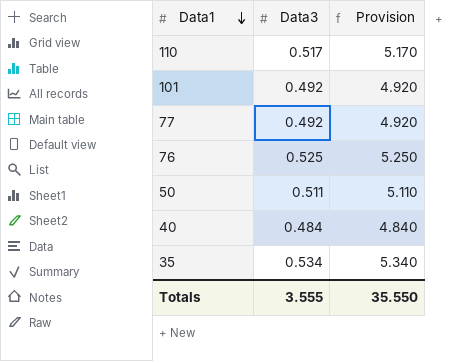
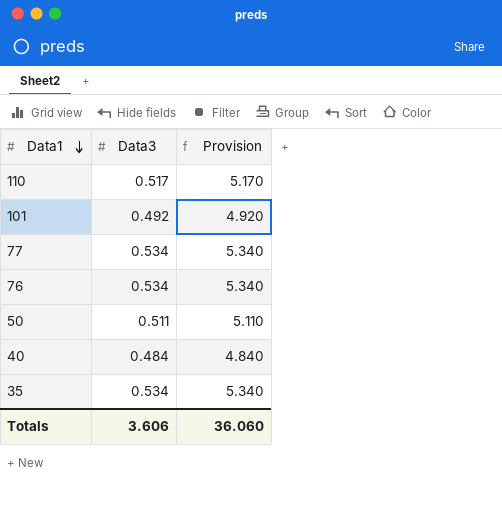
77 | Data3: 0.492 -> 0.534
77 | Provision: 4.920 -> 5.340
76 | Data3: 0.525 -> 0.534
76 | Provision: 5.250 -> 5.340
Totals | Data3: 3.555 -> 3.606
Totals | Provision: 35.550 -> 36.060

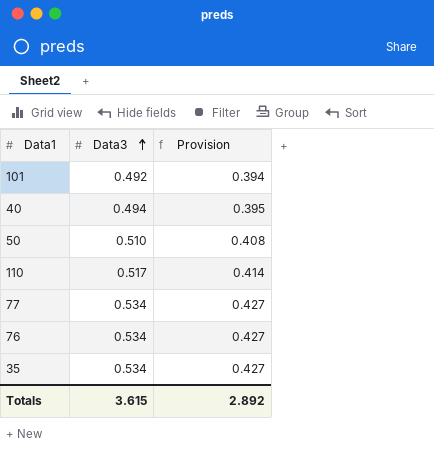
row order: Data1 descending -> Data3 ascending
column Provision | formula: [Data3] * 10 -> [Data3] * 0.8
40 | Data3: 0.484 -> 0.494
50 | Data3: 0.511 -> 0.510
Totals | Data3: 3.606 -> 3.615
Totals | Provision: 36.060 -> 2.892

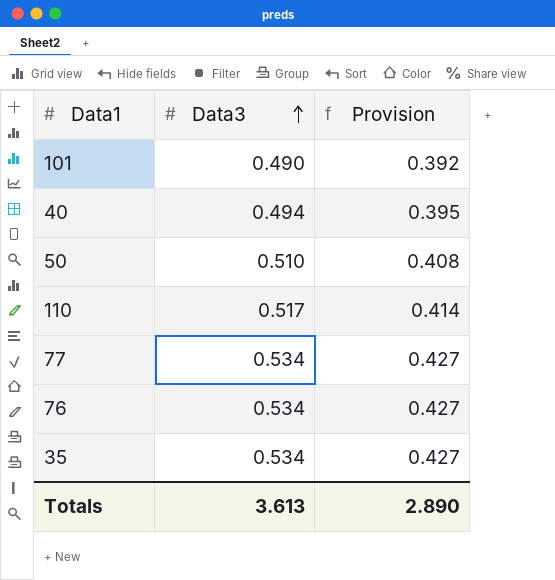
101 | Data3: 0.492 -> 0.490
101 | Provision: 0.394 -> 0.392
Totals | Data3: 3.615 -> 3.613
Totals | Provision: 2.892 -> 2.890

